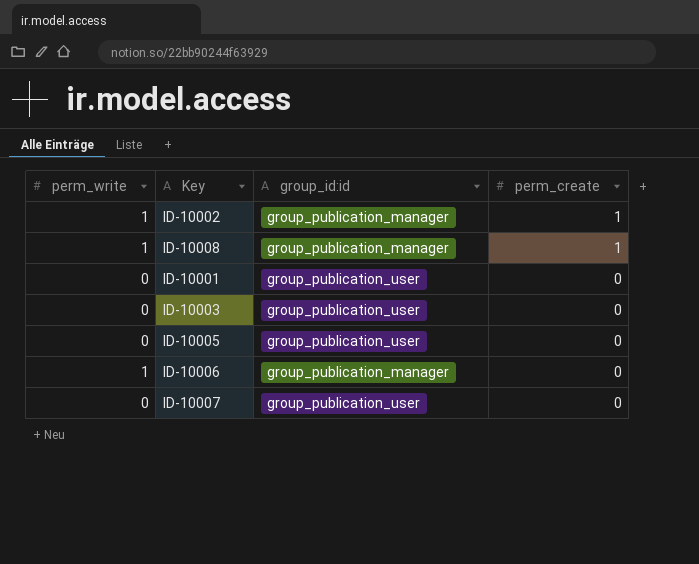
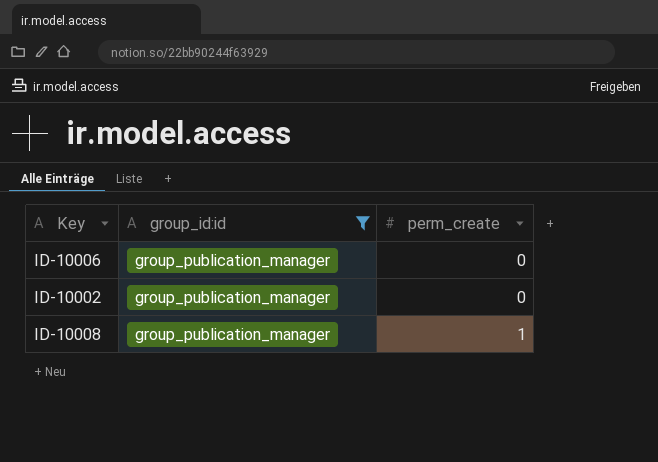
filter: none -> group_id:id = group_publication_manager
row order: perm_create descending -> perm_create ascending
column perm_write | position: 1 -> none
ID-10002 | perm_create: 1 -> 0

